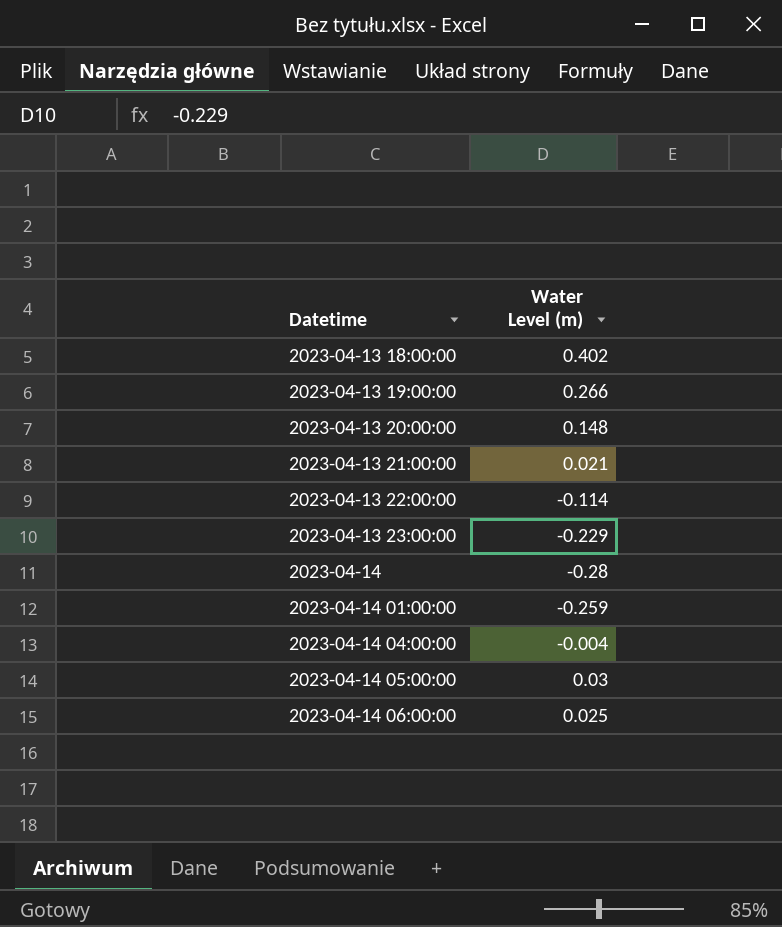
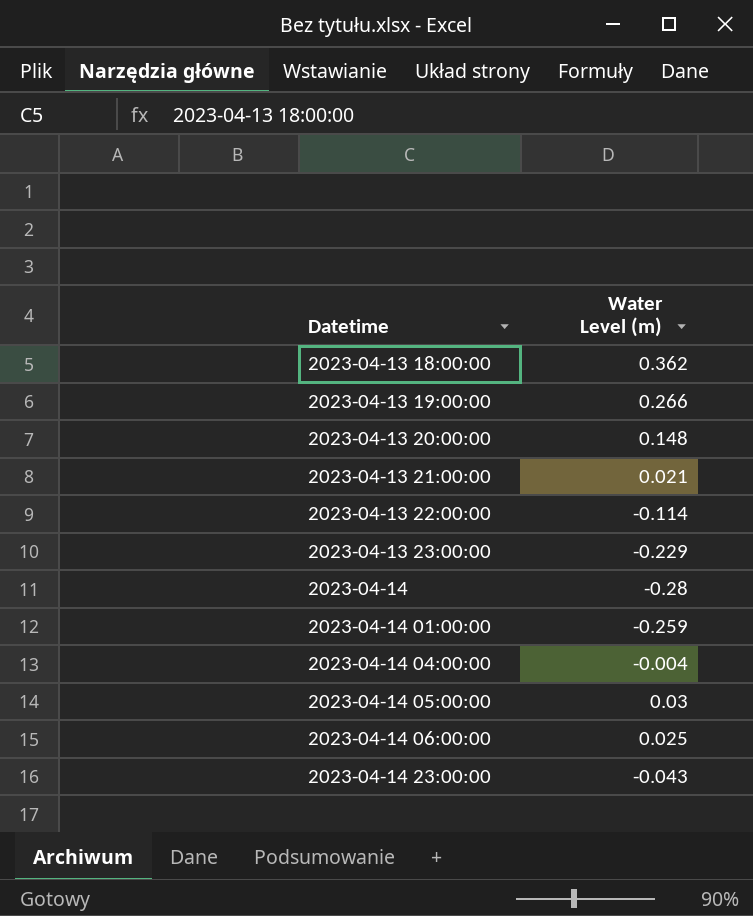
2023-04-13 18:00:00 | Water Level (m): 0.402 -> 0.362
row 2023-04-14 23:00:00: none -> -0.043

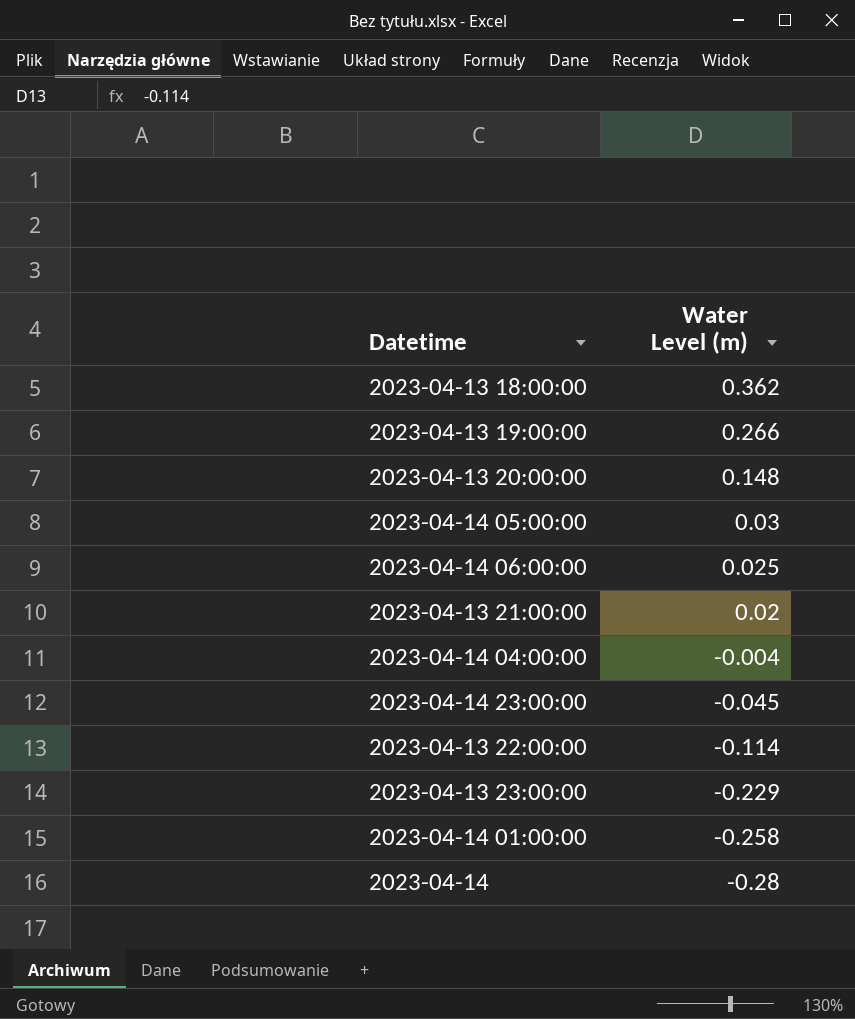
row order: Datetime ascending -> Water Level (m) descending
2023-04-13 21:00:00 | Water Level (m): 0.021 -> 0.02
2023-04-14 23:00:00 | Water Level (m): -0.043 -> -0.045
2023-04-14 01:00:00 | Water Level (m): -0.259 -> -0.258

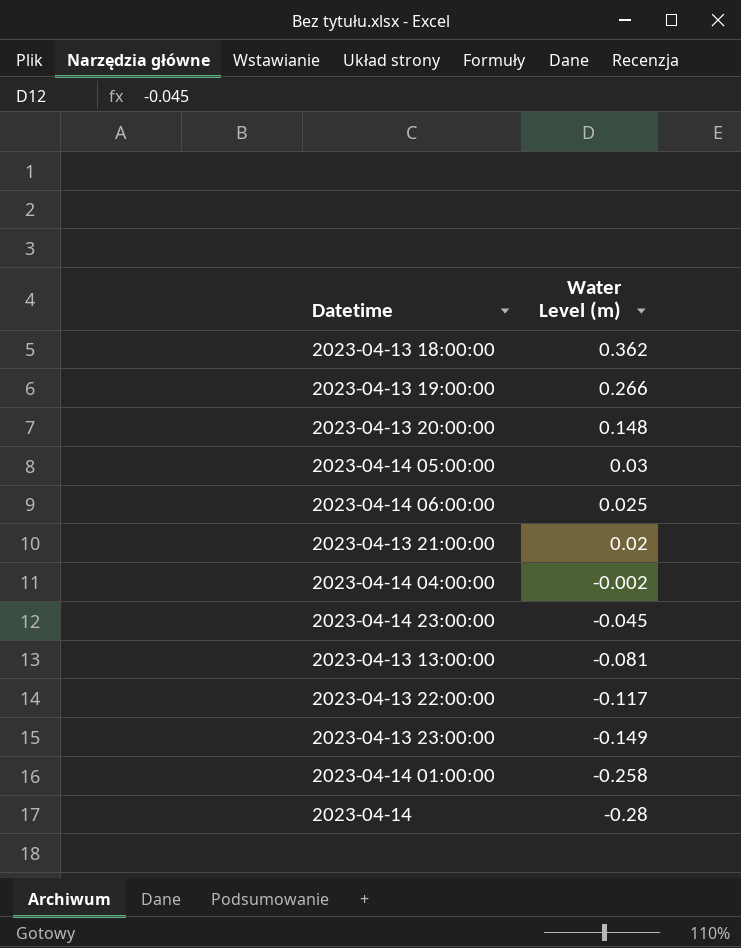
2023-04-14 04:00:00 | Water Level (m): -0.004 -> -0.002
row 2023-04-13 13:00:00: none -> -0.081
2023-04-13 22:00:00 | Water Level (m): -0.114 -> -0.117
2023-04-13 23:00:00 | Water Level (m): -0.229 -> -0.149

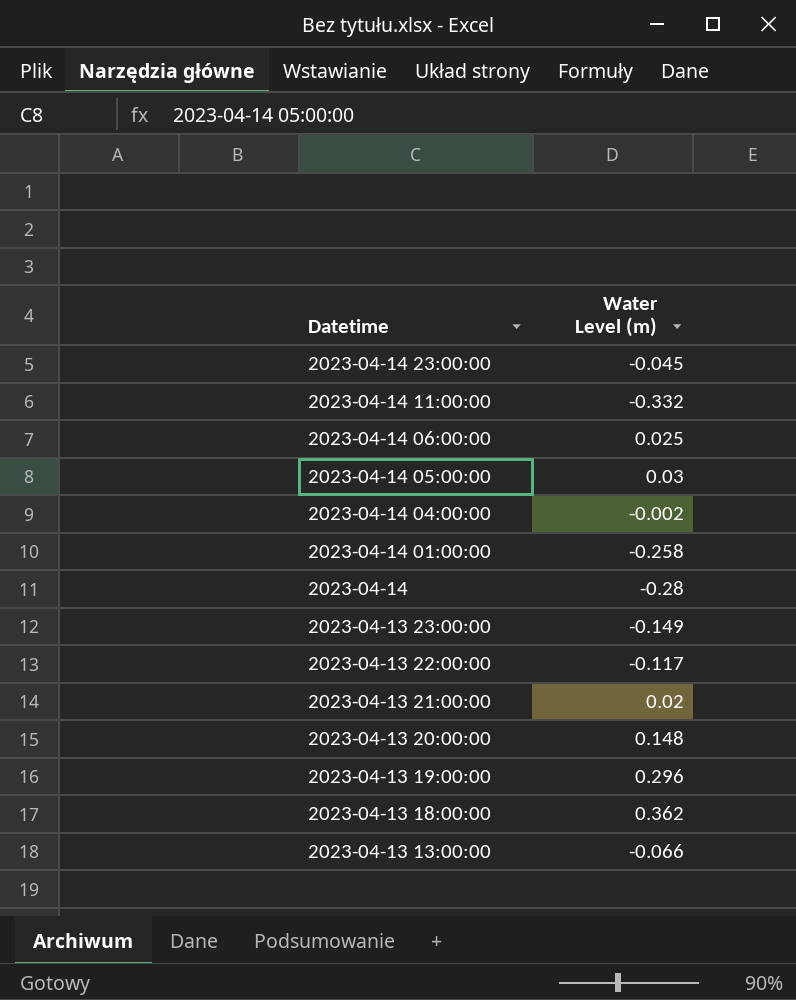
row order: Water Level (m) descending -> Datetime descending
row 2023-04-14 11:00:00: none -> -0.332
2023-04-13 19:00:00 | Water Level (m): 0.266 -> 0.296
2023-04-13 13:00:00 | Water Level (m): -0.081 -> -0.066

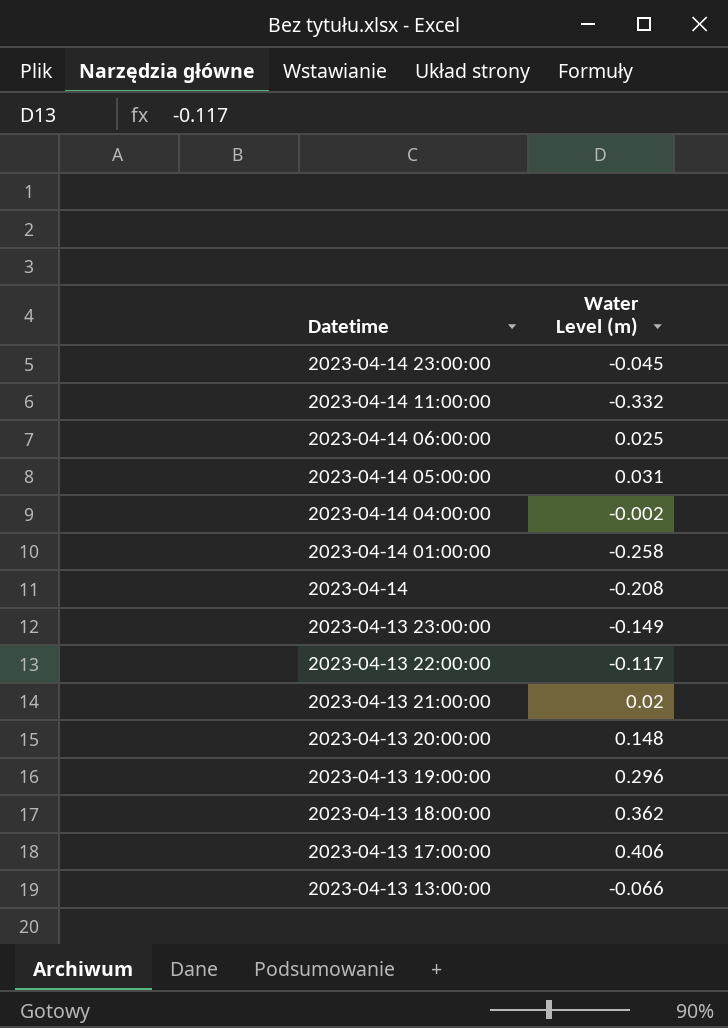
2023-04-14 05:00:00 | Water Level (m): 0.03 -> 0.031
2023-04-14 | Water Level (m): -0.28 -> -0.208
row 2023-04-13 17:00:00: none -> 0.406

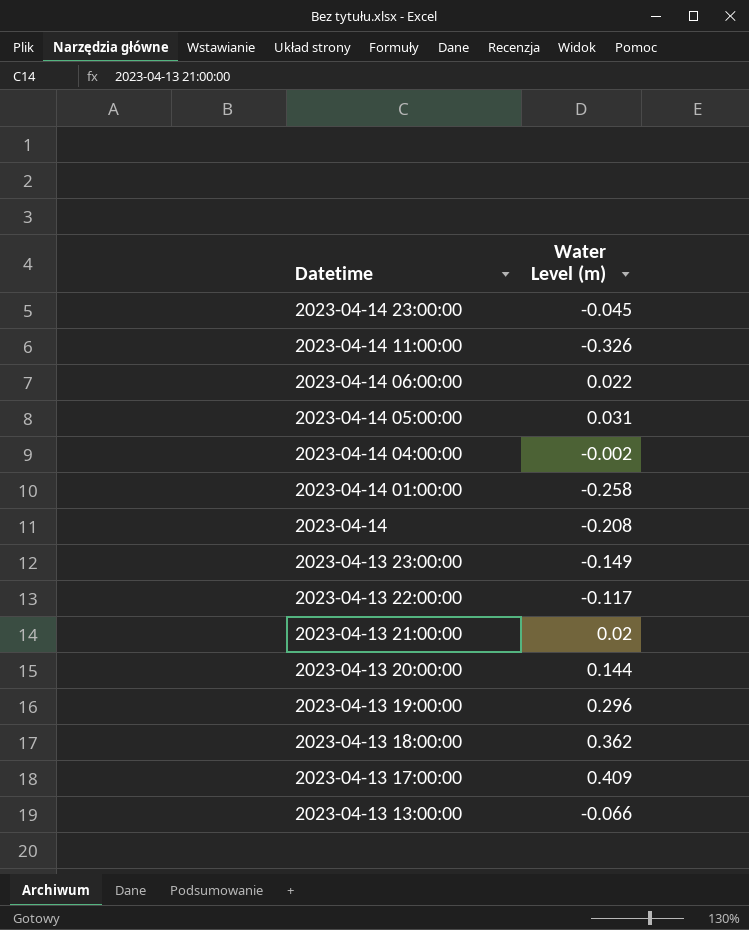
2023-04-14 11:00:00 | Water Level (m): -0.332 -> -0.326
2023-04-14 06:00:00 | Water Level (m): 0.025 -> 0.022
2023-04-13 20:00:00 | Water Level (m): 0.148 -> 0.144
2023-04-13 17:00:00 | Water Level (m): 0.406 -> 0.409

